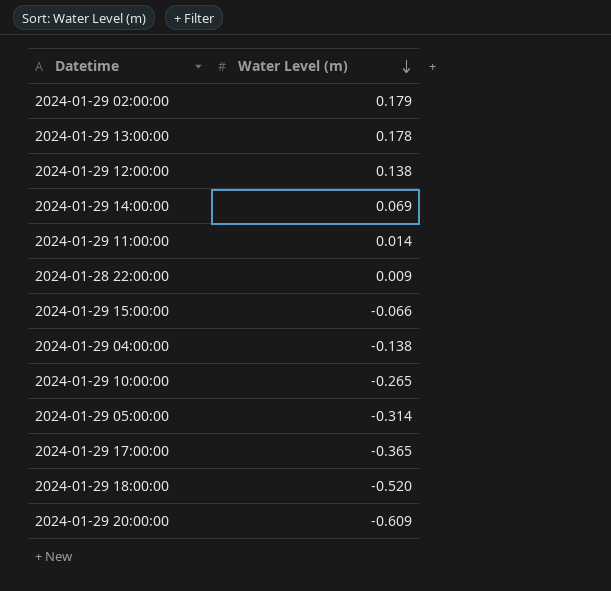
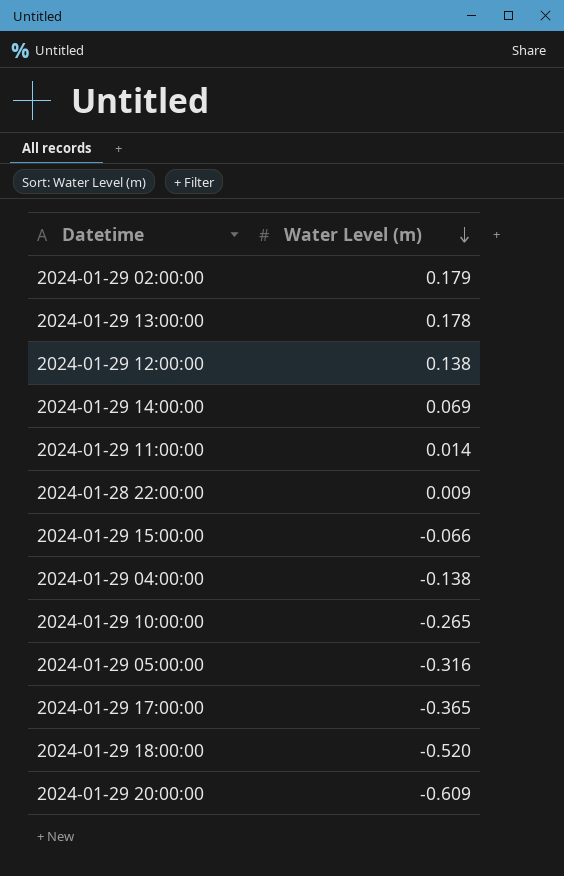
2024-01-29 05:00:00 | Water Level (m): -0.314 -> -0.316

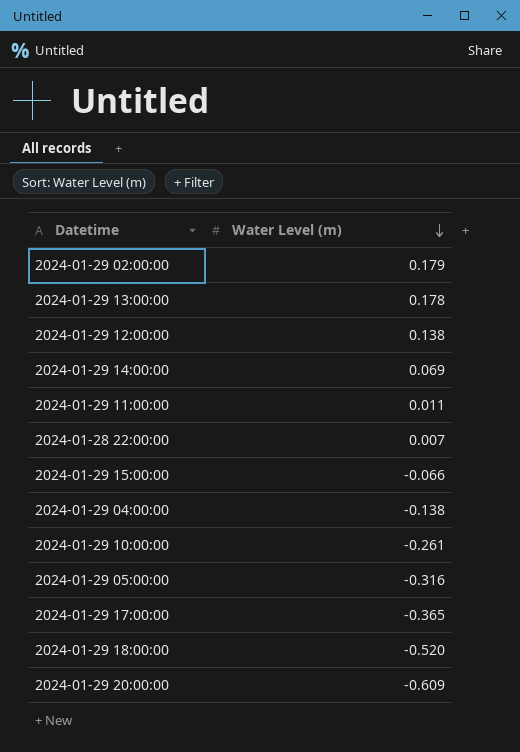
2024-01-29 11:00:00 | Water Level (m): 0.014 -> 0.011
2024-01-28 22:00:00 | Water Level (m): 0.009 -> 0.007
2024-01-29 10:00:00 | Water Level (m): -0.265 -> -0.261

